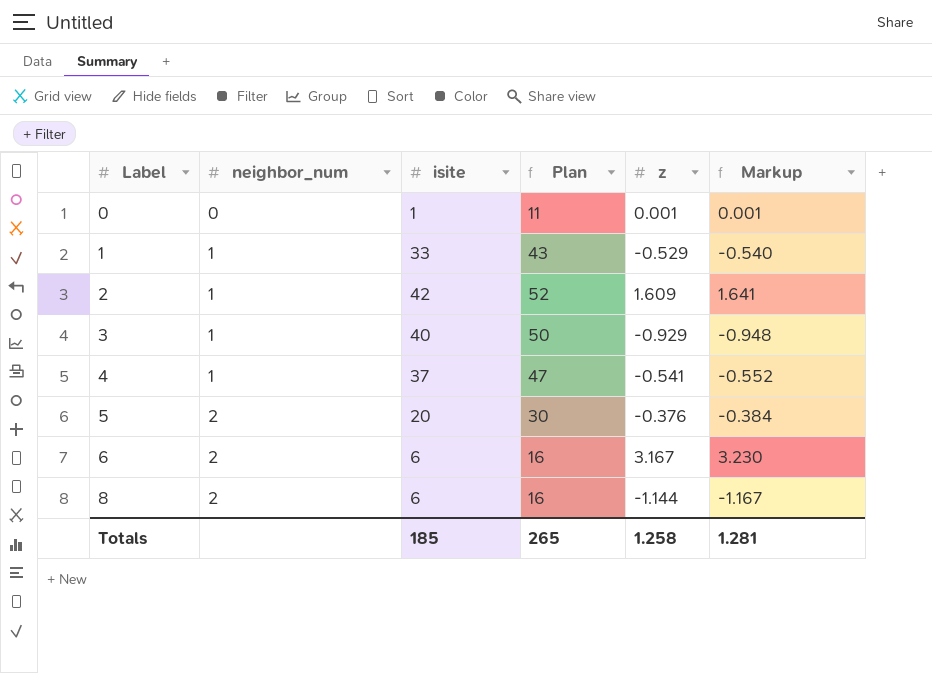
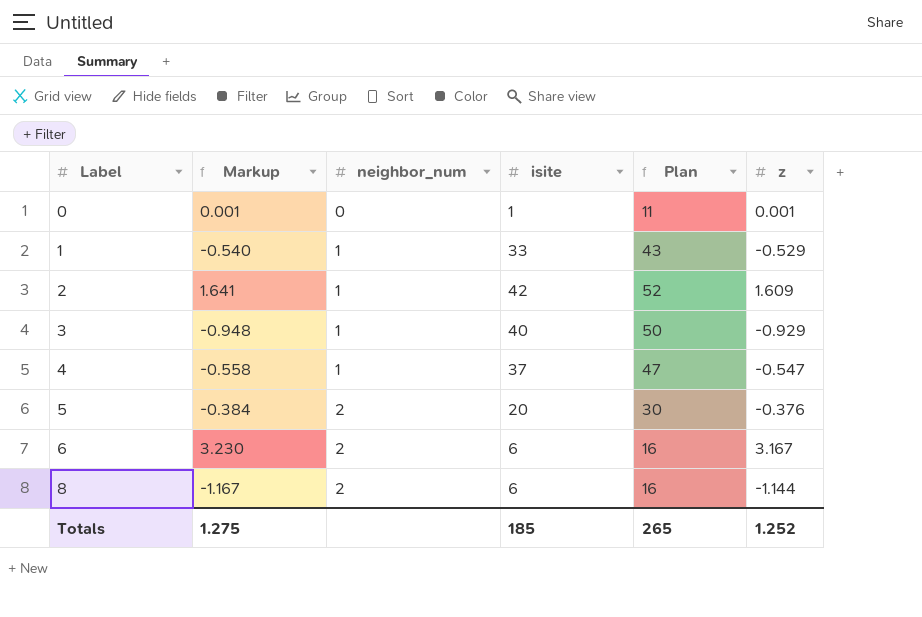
column Markup | position: 6 -> 2
4 | Markup: -0.552 -> -0.558
4 | z: -0.541 -> -0.547
Totals | Markup: 1.281 -> 1.275
Totals | z: 1.258 -> 1.252

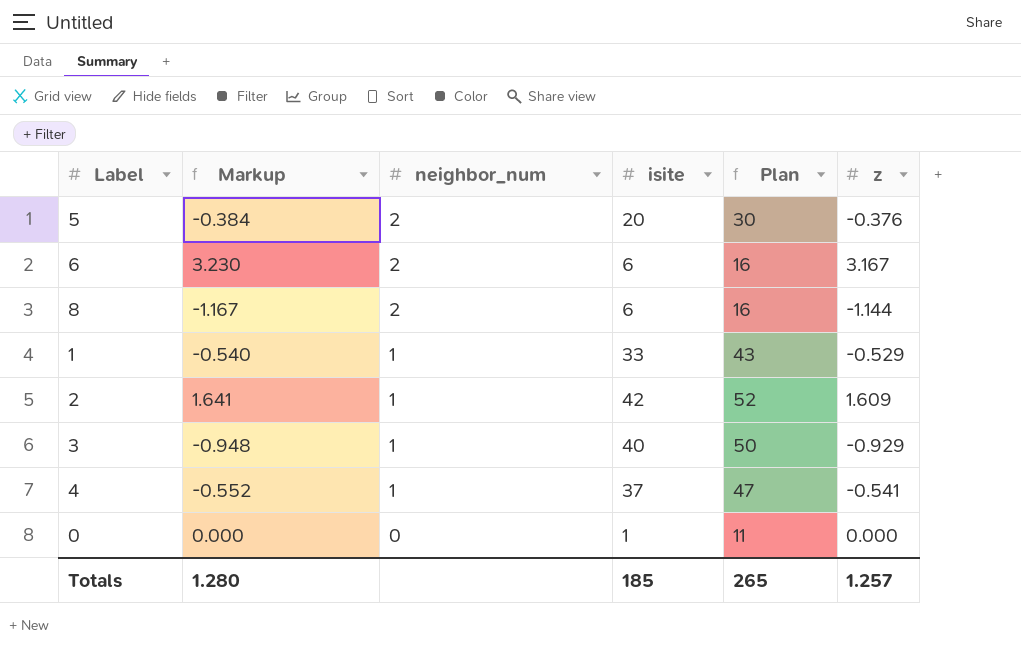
row order: Label ascending -> neighbor_num descending
4 | Markup: -0.558 -> -0.552
4 | z: -0.547 -> -0.541
0 | Markup: 0.001 -> 0.000
0 | z: 0.001 -> 0.000
Totals | Markup: 1.275 -> 1.280
Totals | z: 1.252 -> 1.257

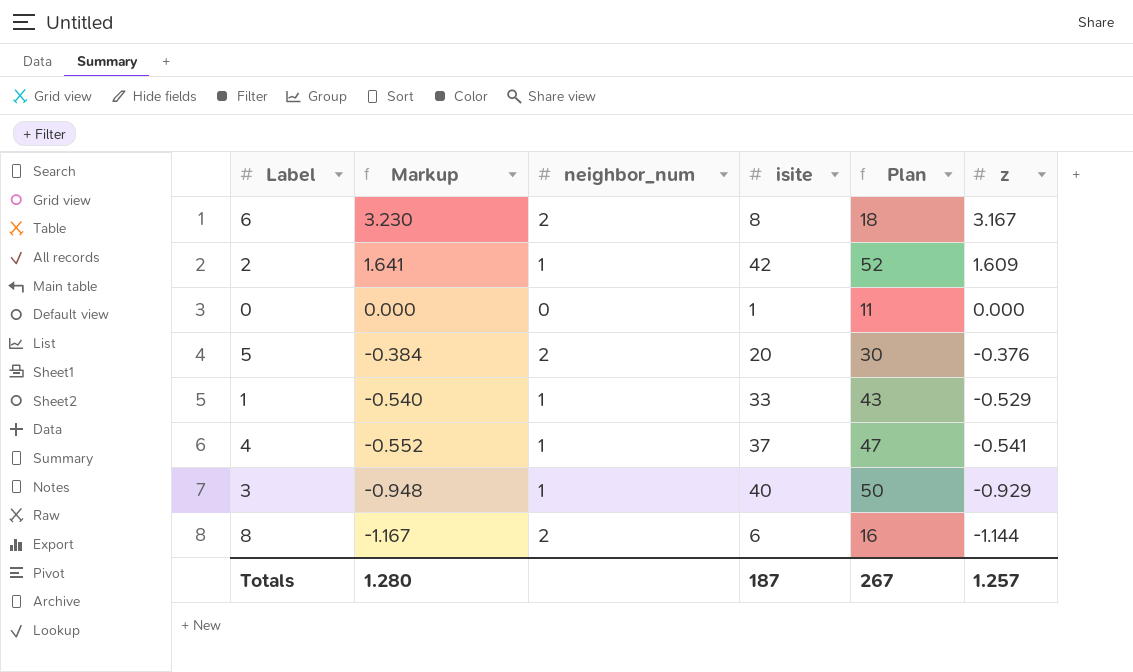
row order: neighbor_num descending -> Markup descending
6 | isite: 6 -> 8
6 | Plan: 16 -> 18
Totals | isite: 185 -> 187
Totals | Plan: 265 -> 267

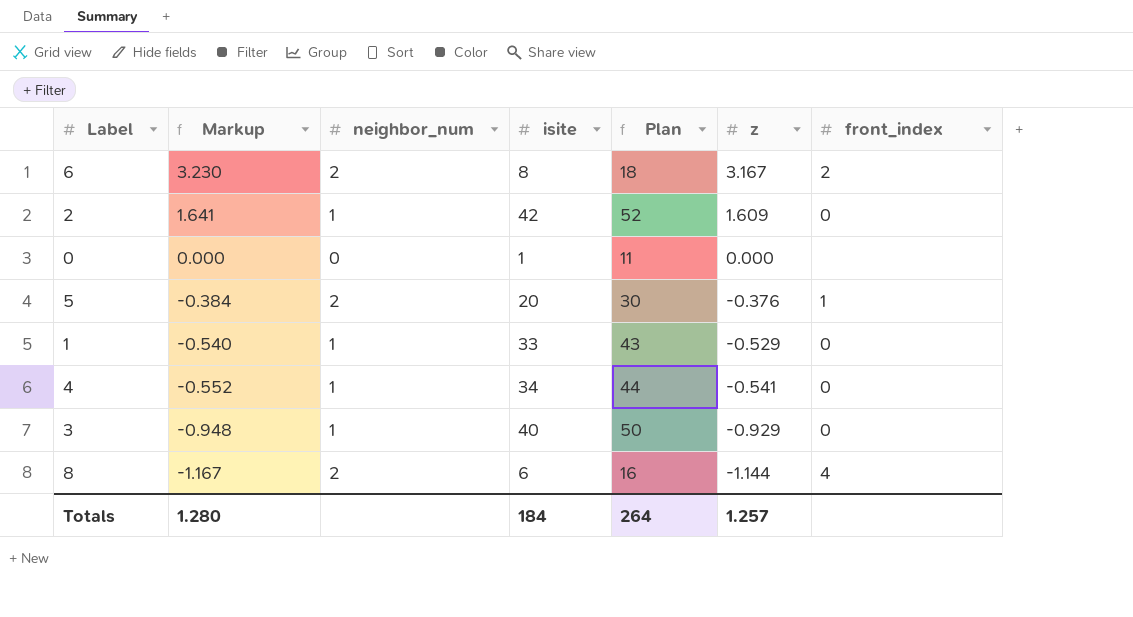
column front_index | position: none -> 7
4 | isite: 37 -> 34
4 | Plan: 47 -> 44
Totals | isite: 187 -> 184
Totals | Plan: 267 -> 264

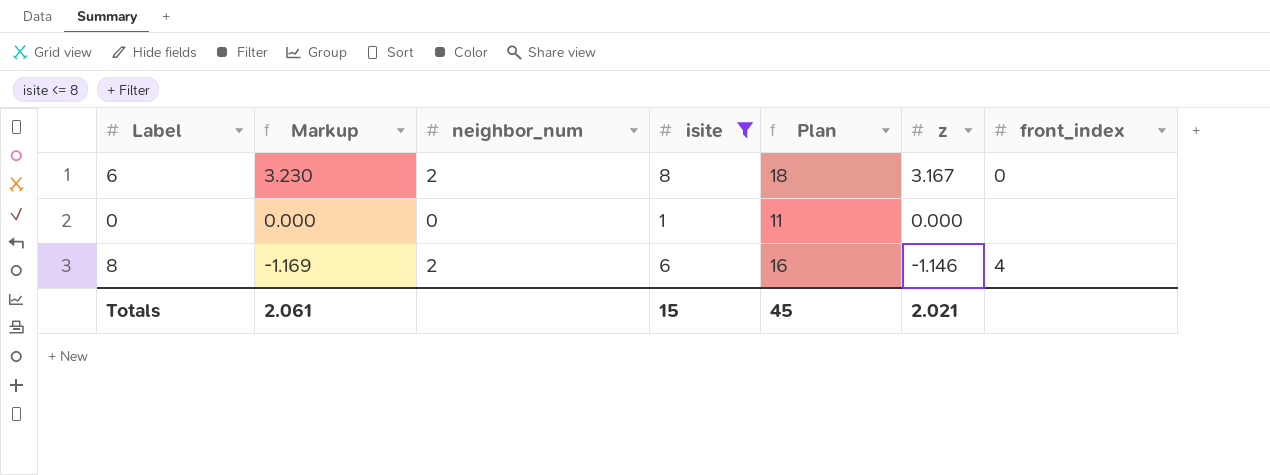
filter: none -> isite <= 8
6 | front_index: 2 -> 0
8 | Markup: -1.167 -> -1.169
8 | z: -1.144 -> -1.146
Totals | Markup: 1.280 -> 2.061
Totals | isite: 184 -> 15
Totals | Plan: 264 -> 45
Totals | z: 1.257 -> 2.021

